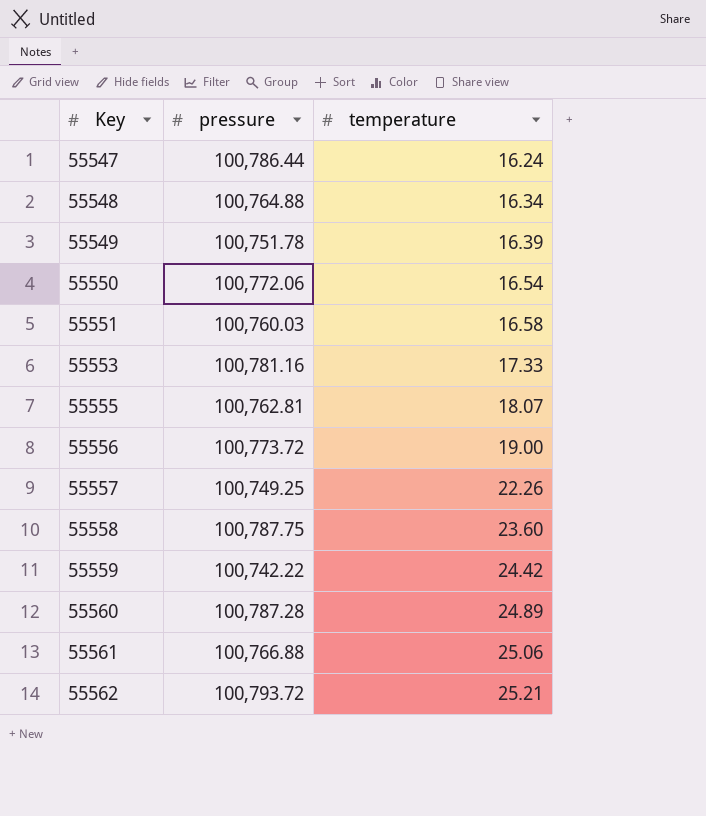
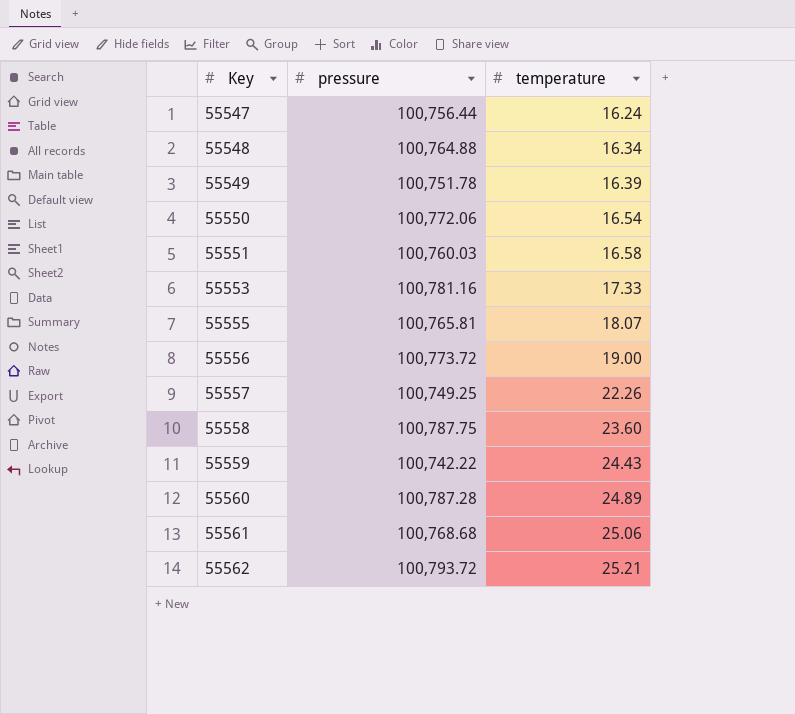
55547 | pressure: 100,786.44 -> 100,756.44
55555 | pressure: 100,762.81 -> 100,765.81
55559 | temperature: 24.42 -> 24.43
55561 | pressure: 100,766.88 -> 100,768.68

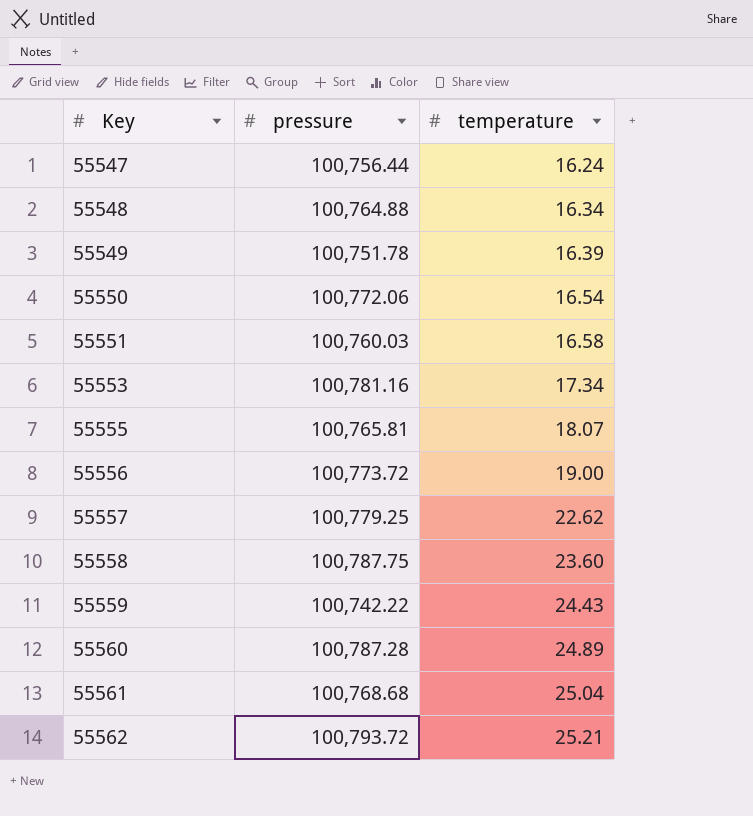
55553 | temperature: 17.33 -> 17.34
55557 | pressure: 100,749.25 -> 100,779.25
55557 | temperature: 22.26 -> 22.62
55561 | temperature: 25.06 -> 25.04

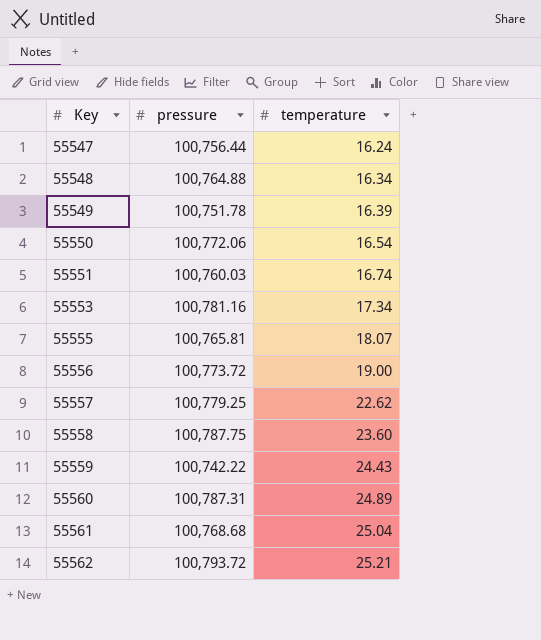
55551 | temperature: 16.58 -> 16.74
55560 | pressure: 100,787.28 -> 100,787.31

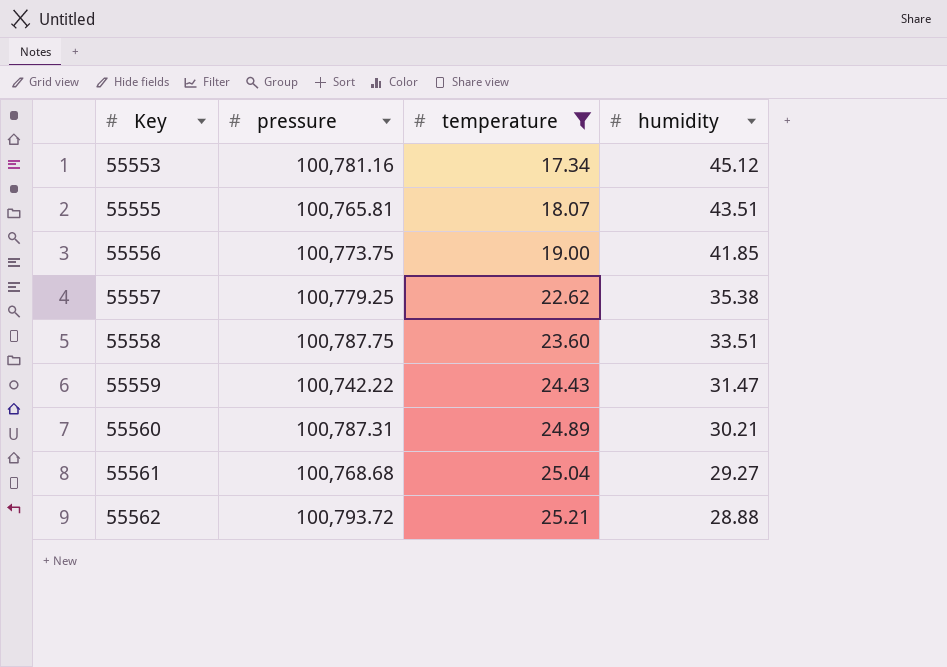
filter: none -> temperature >= 17.34
column humidity | position: none -> 4
55556 | pressure: 100,773.72 -> 100,773.75

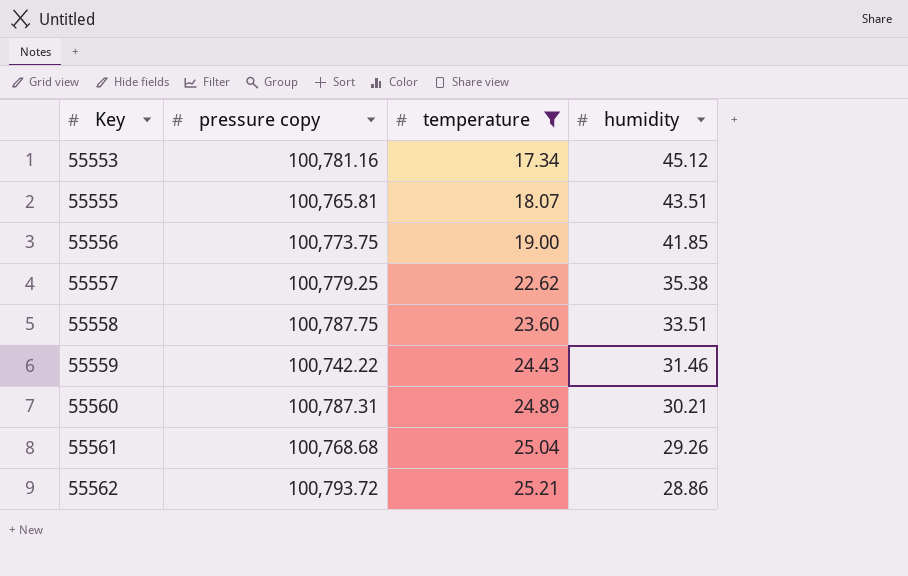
column name: pressure -> pressure copy
55559 | humidity: 31.47 -> 31.46
55561 | humidity: 29.27 -> 29.26
55562 | humidity: 28.88 -> 28.86

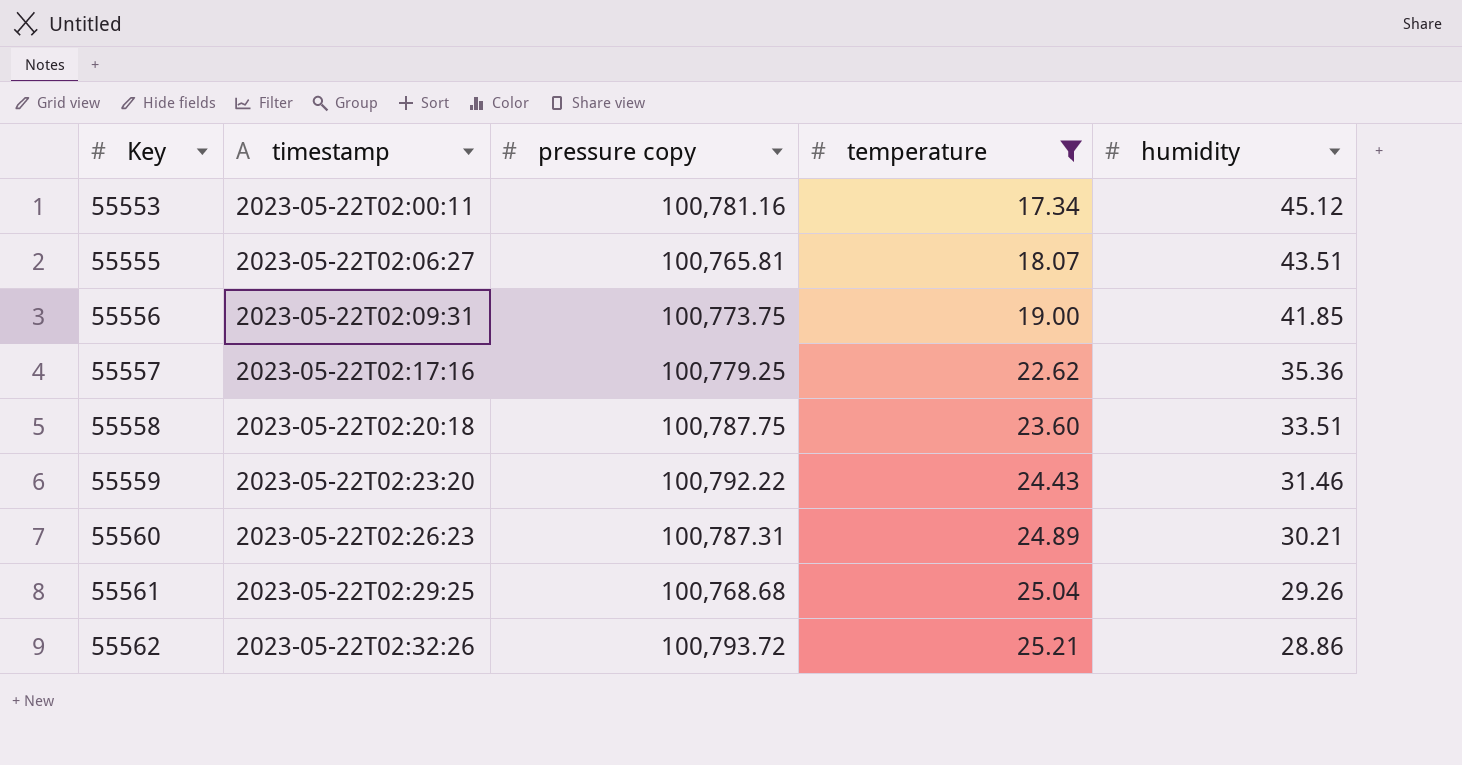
column timestamp | position: none -> 2
55557 | humidity: 35.38 -> 35.36
55559 | pressure copy: 100,742.22 -> 100,792.22

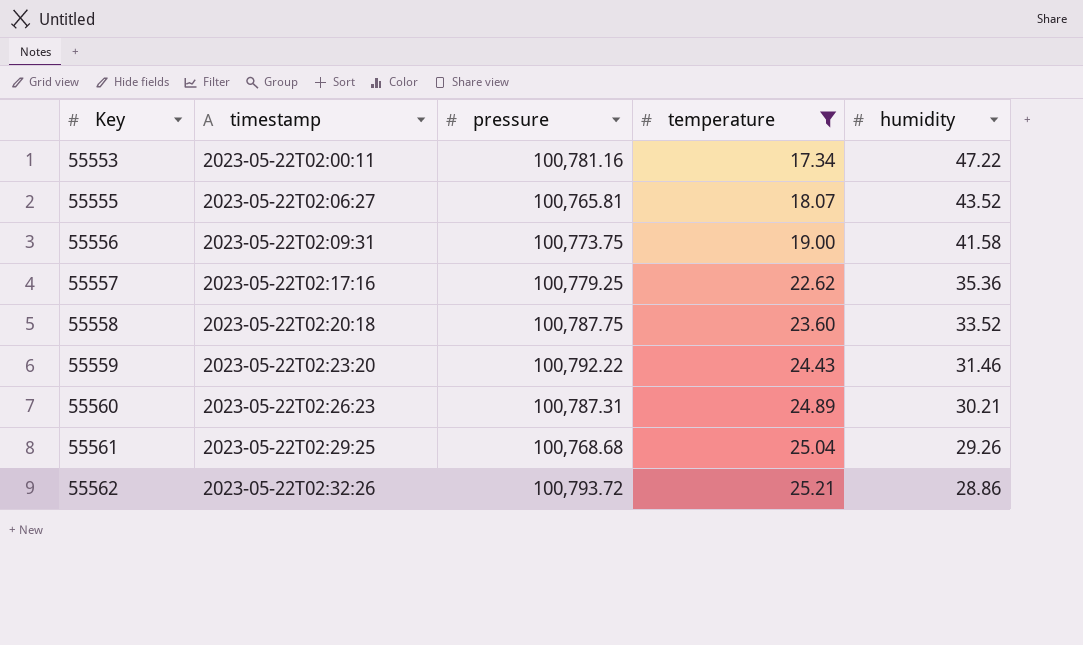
column name: pressure copy -> pressure
55553 | humidity: 45.12 -> 47.22
55555 | humidity: 43.51 -> 43.52
55556 | humidity: 41.85 -> 41.58
55558 | humidity: 33.51 -> 33.52

